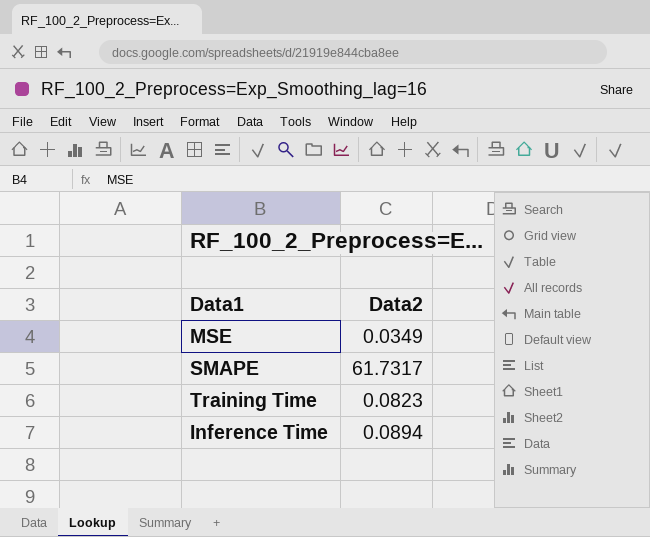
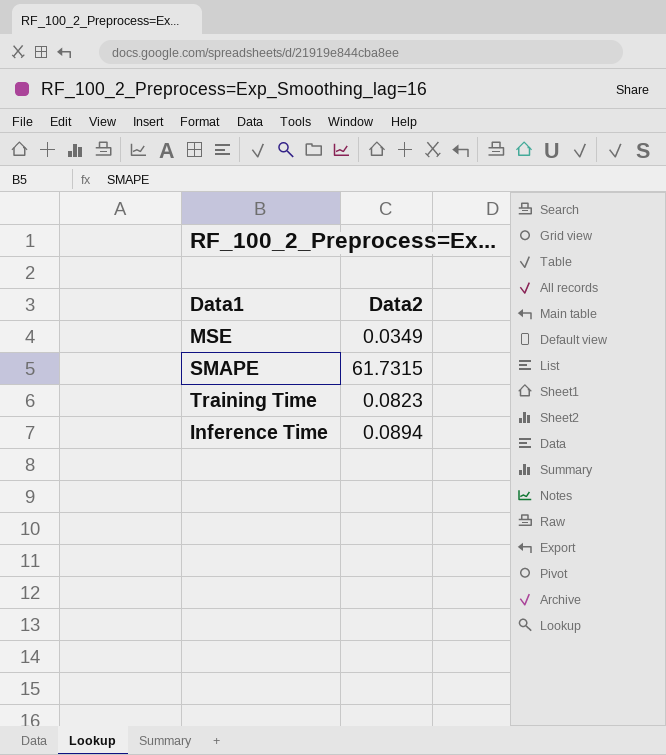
SMAPE | Data2: 61.7317 -> 61.7315

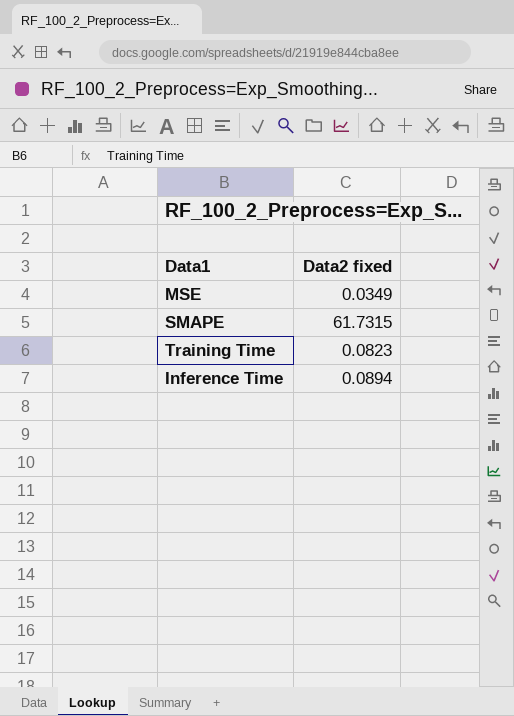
column name: Data2 -> Data2 fixed

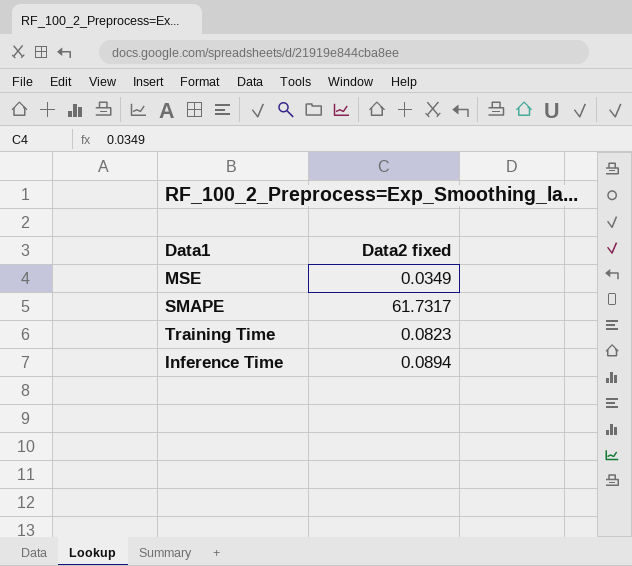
SMAPE | Data2 fixed: 61.7315 -> 61.7317

